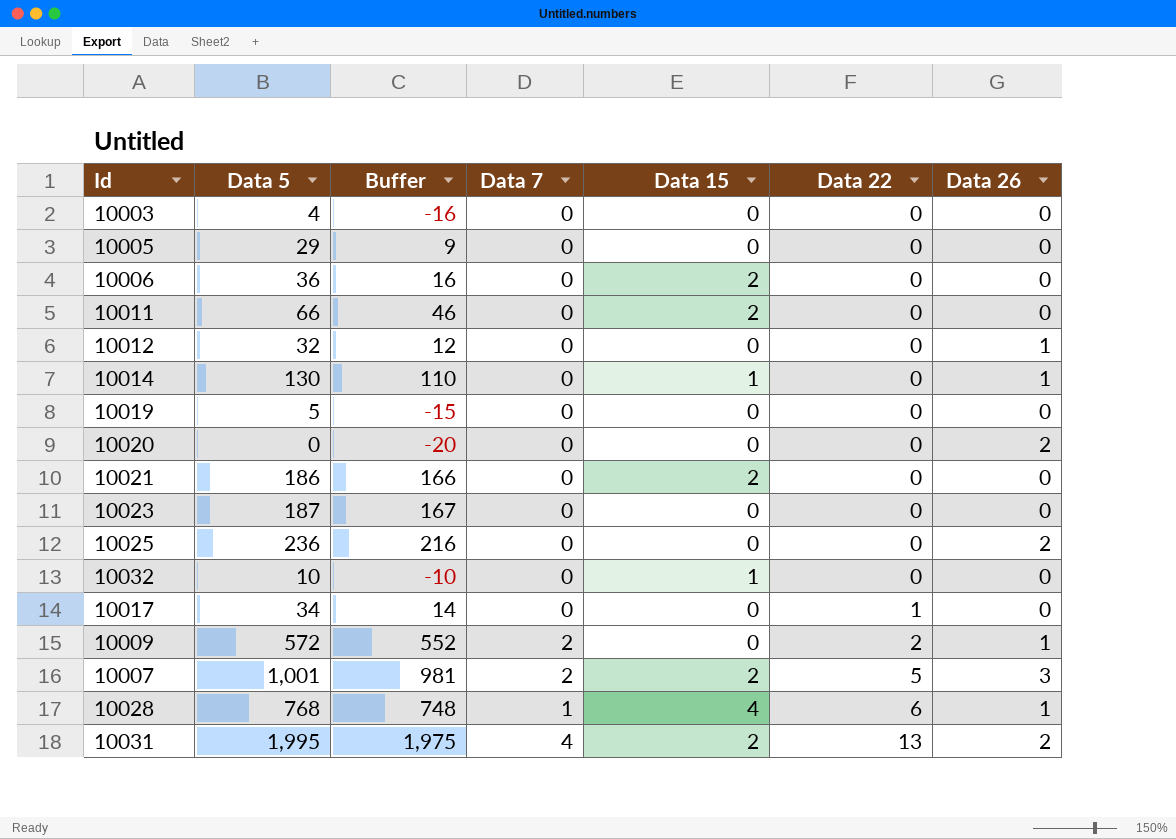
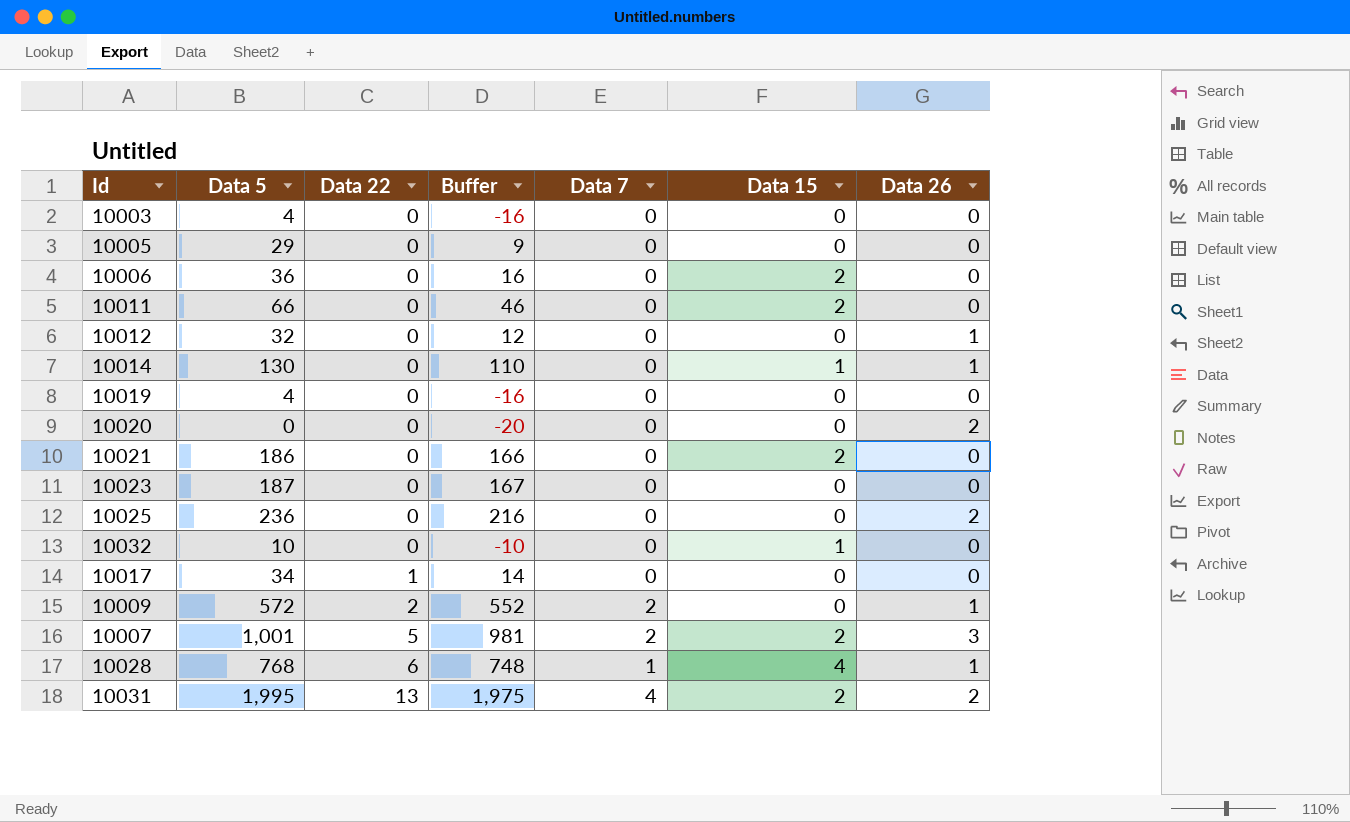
column Data 22 | position: 6 -> 3
10019 | Data 5: 5 -> 4
10019 | Buffer: -15 -> -16

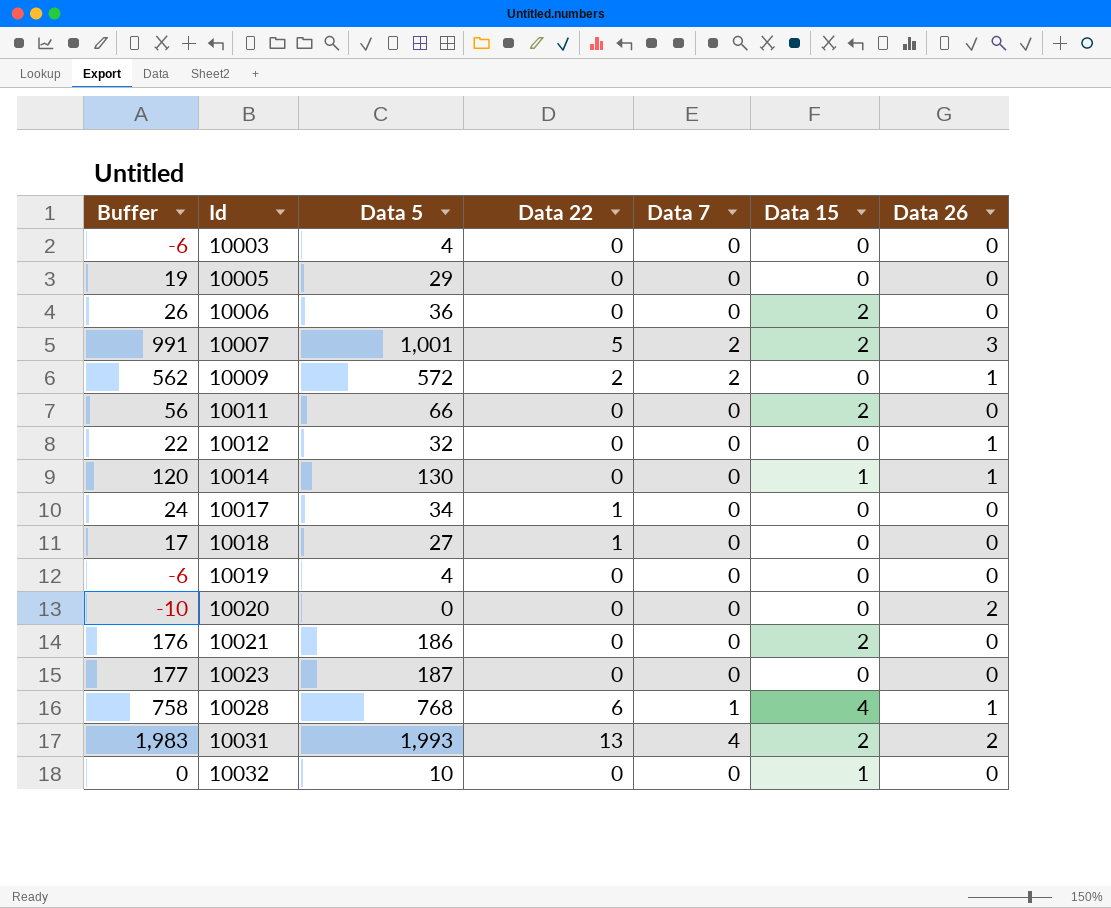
row order: Data 22 ascending -> Id ascending
column Buffer | formula: [Data 5] - 20 -> [Data 5] - 10
column Buffer | position: 4 -> 1
row 10025: 236 | 0 | 216 | 0 | 0 | 2 -> none
row 10018: none -> 17 | 27 | 1 | 0 | 0 | 0
10031 | Data 5: 1,995 -> 1,993

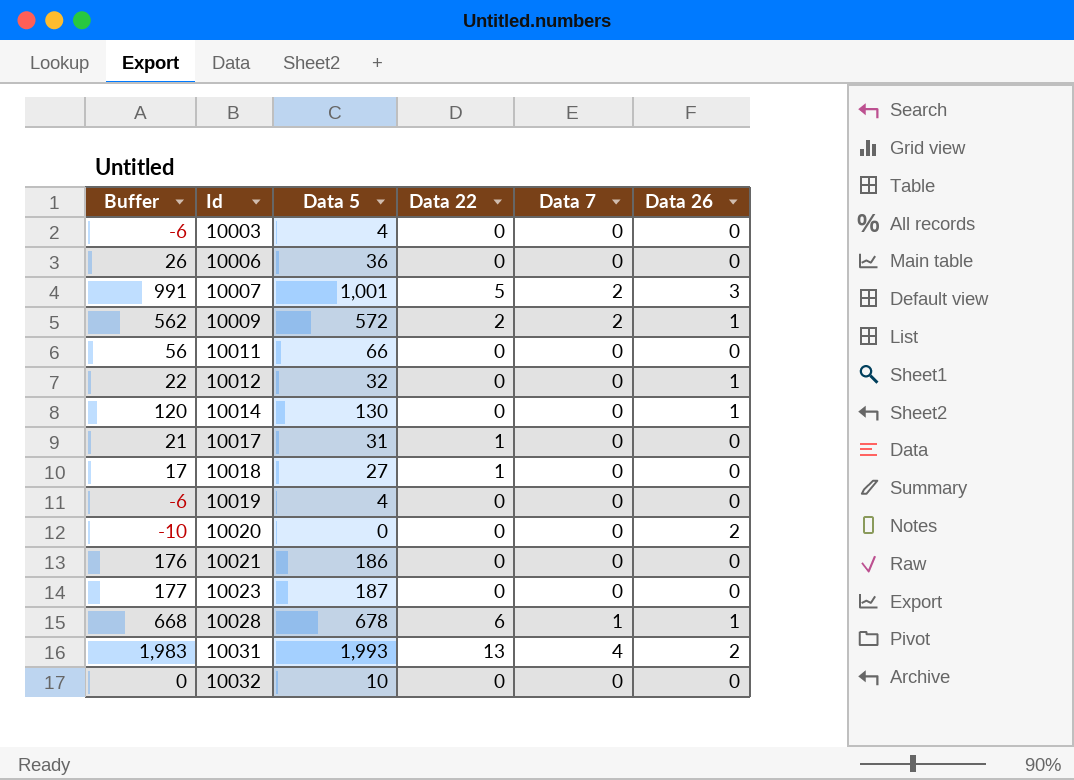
column Data 15 | position: 6 -> none
row 10005: 19 | 29 | 0 | 0 | 0 | 0 -> none
10017 | Buffer: 24 -> 21
10017 | Data 5: 34 -> 31
10028 | Buffer: 758 -> 668
10028 | Data 5: 768 -> 678

